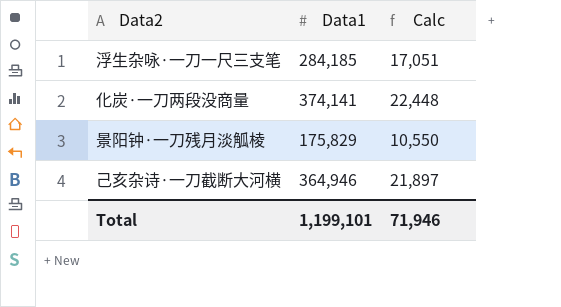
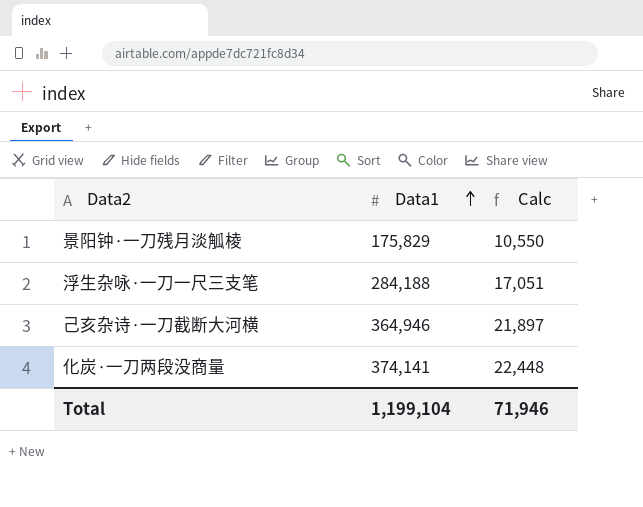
row order: none -> Data1 ascending
浮生杂咏·一刀一尺三支笔 | Data1: 284,185 -> 284,188
Total | Data1: 1,199,101 -> 1,199,104

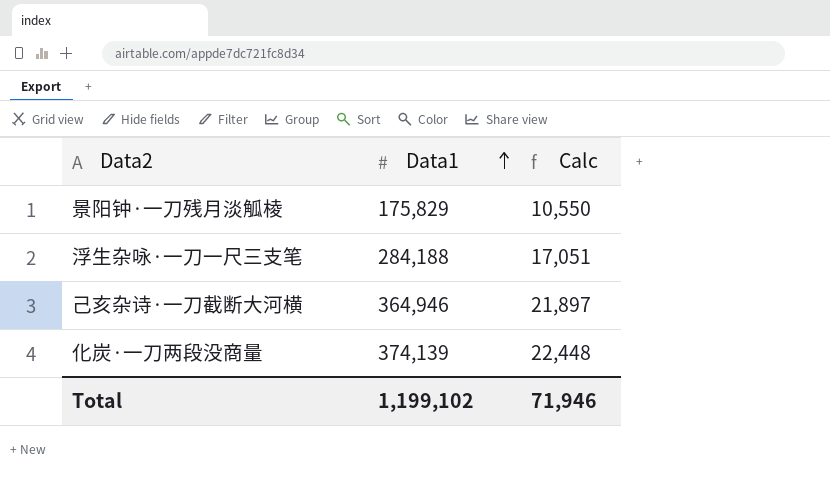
化炭·一刀两段没商量 | Data1: 374,141 -> 374,139
Total | Data1: 1,199,104 -> 1,199,102

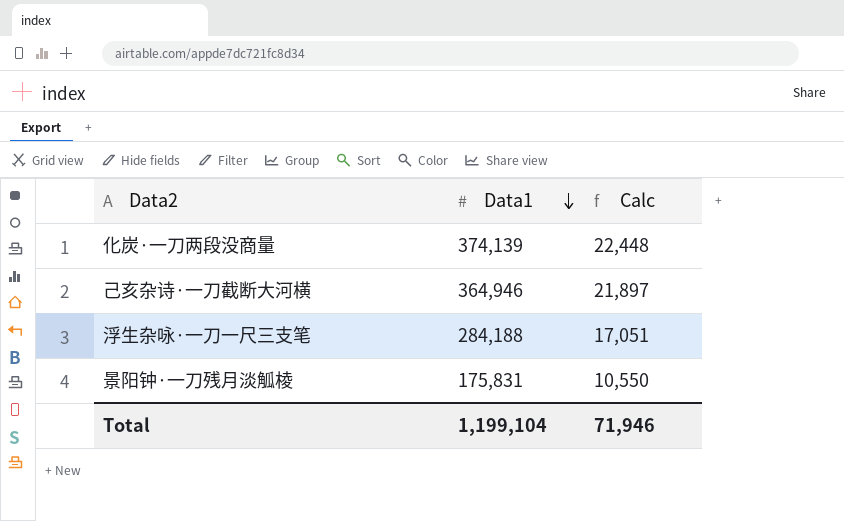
row order: Data1 ascending -> Data1 descending
景阳钟·一刀残月淡觚棱 | Data1: 175,829 -> 175,831
Total | Data1: 1,199,102 -> 1,199,104

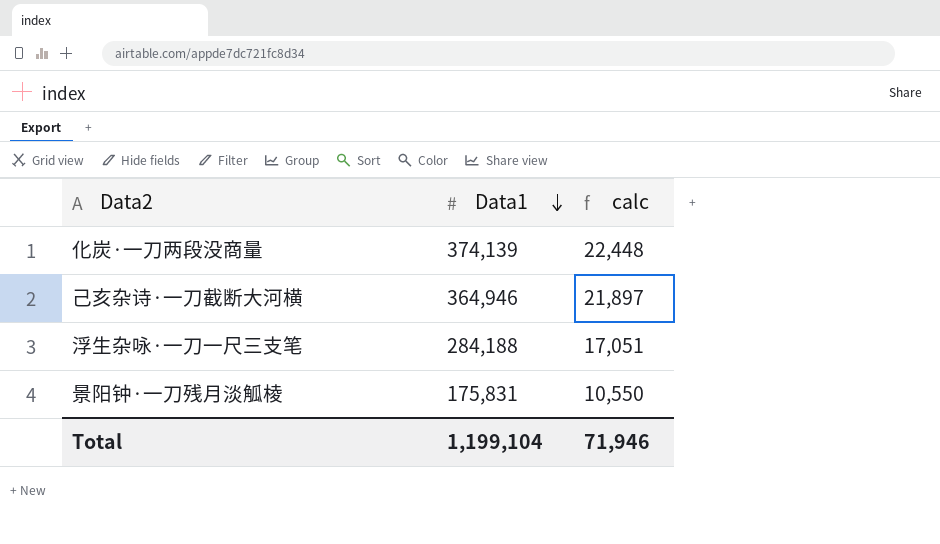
column name: Calc -> calc

